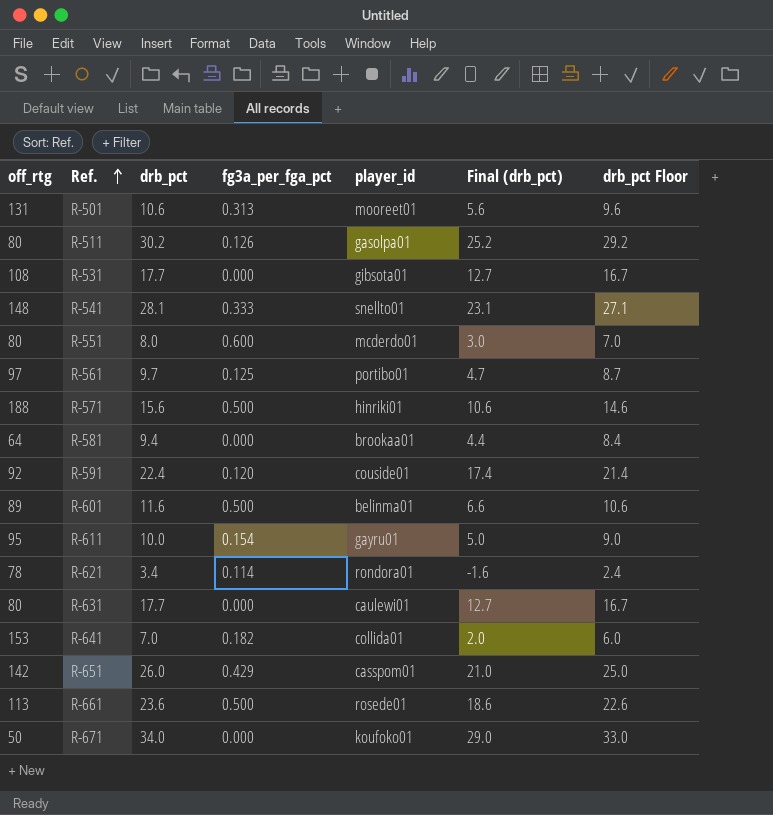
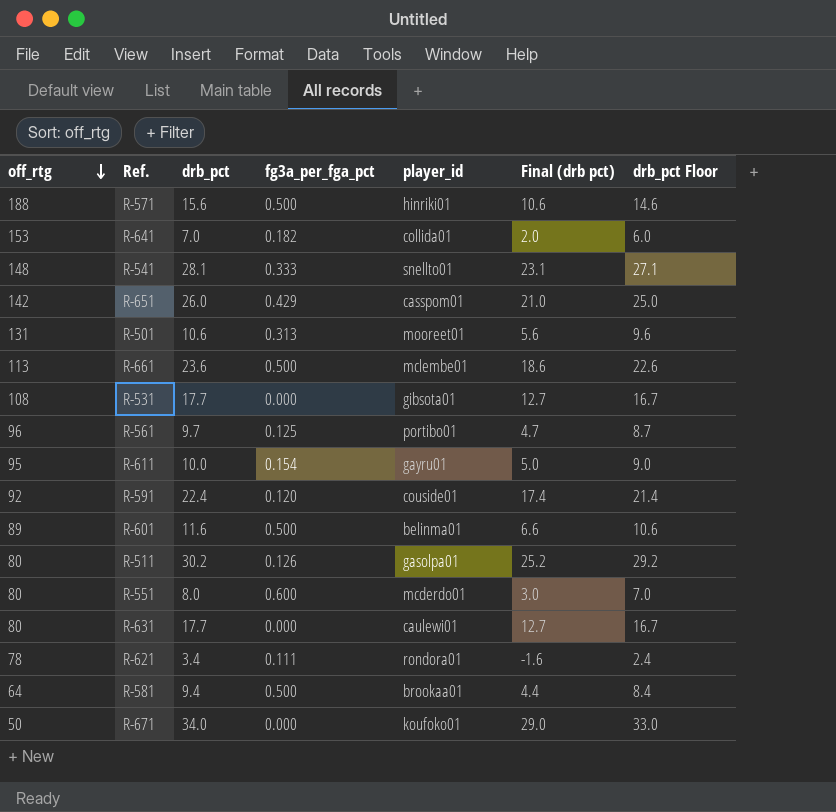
row order: Ref. ascending -> off_rtg descending
column name: Final (drb_pct) -> Final (drb pct)
R-661 | player_id: rosede01 -> mclembe01
R-561 | off_rtg: 97 -> 96
R-621 | fg3a_per_fga_pct: 0.114 -> 0.111
R-581 | fg3a_per_fga_pct: 0.000 -> 0.500

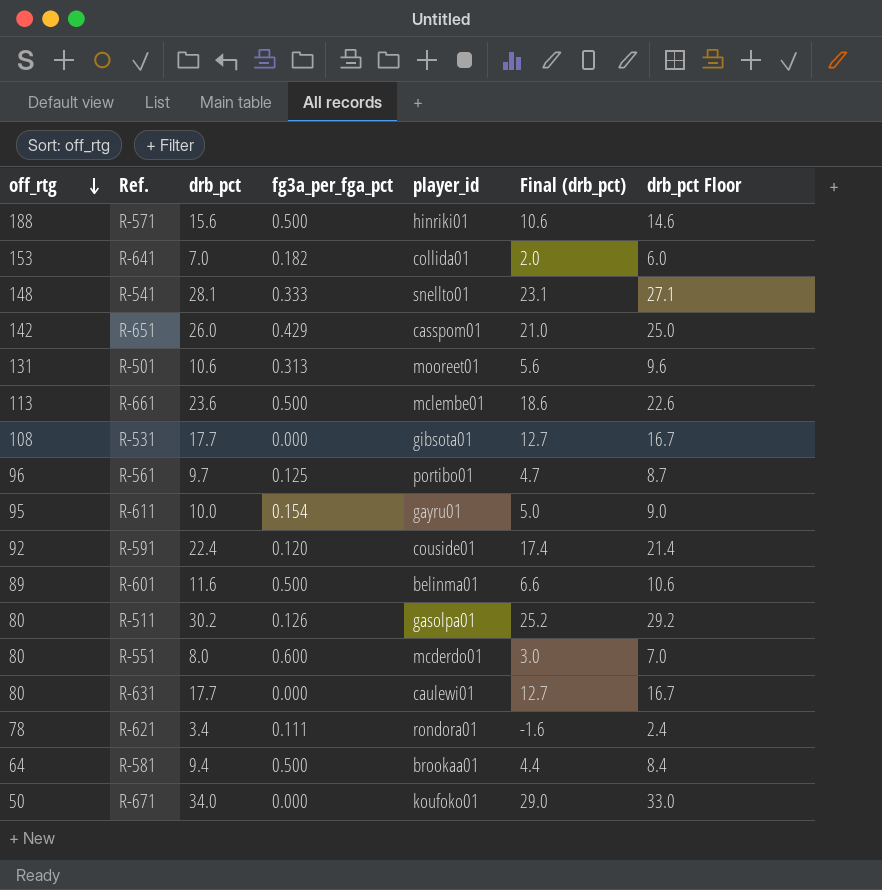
column name: Final (drb pct) -> Final (drb_pct)

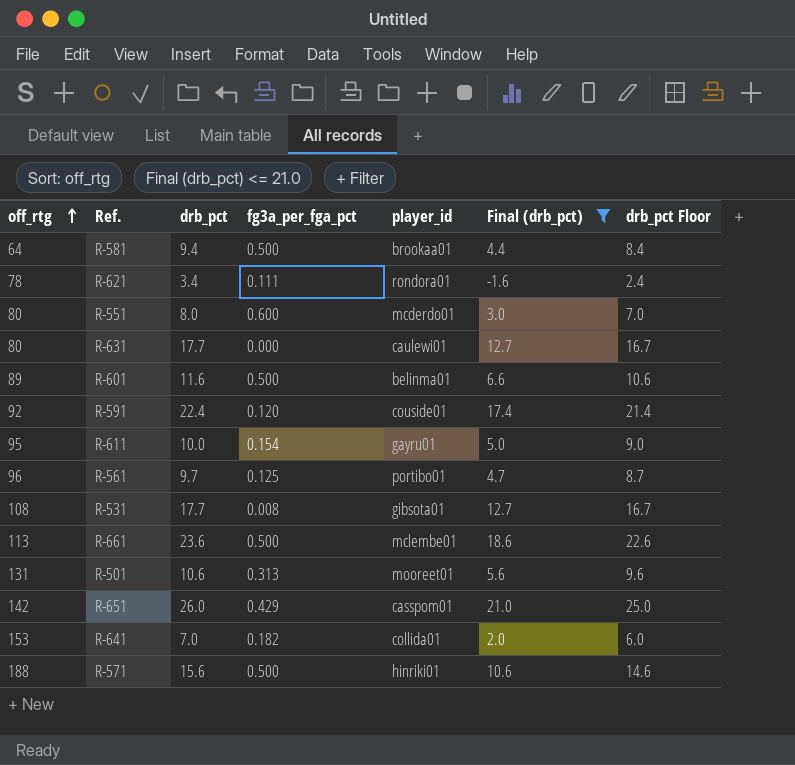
filter: none -> Final (drb_pct) <= 21.0
row order: off_rtg descending -> off_rtg ascending
R-531 | fg3a_per_fga_pct: 0.000 -> 0.008

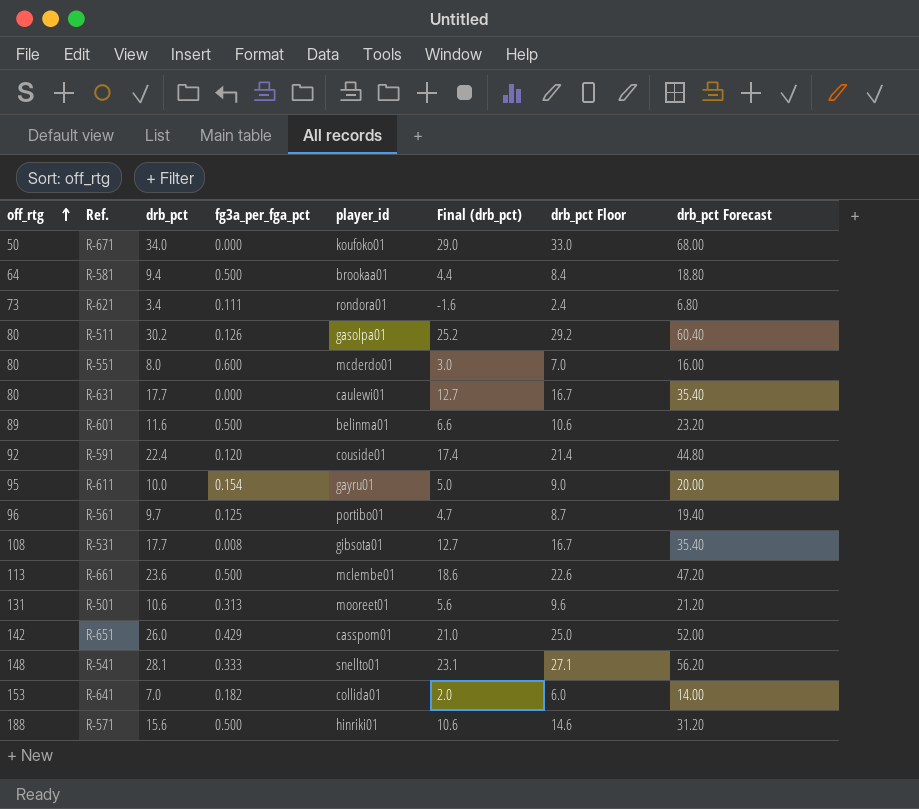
filter: Final (drb_pct) <= 21.0 -> none
column drb_pct Forecast | formula: none -> [drb_pct] * 2
R-621 | off_rtg: 78 -> 73

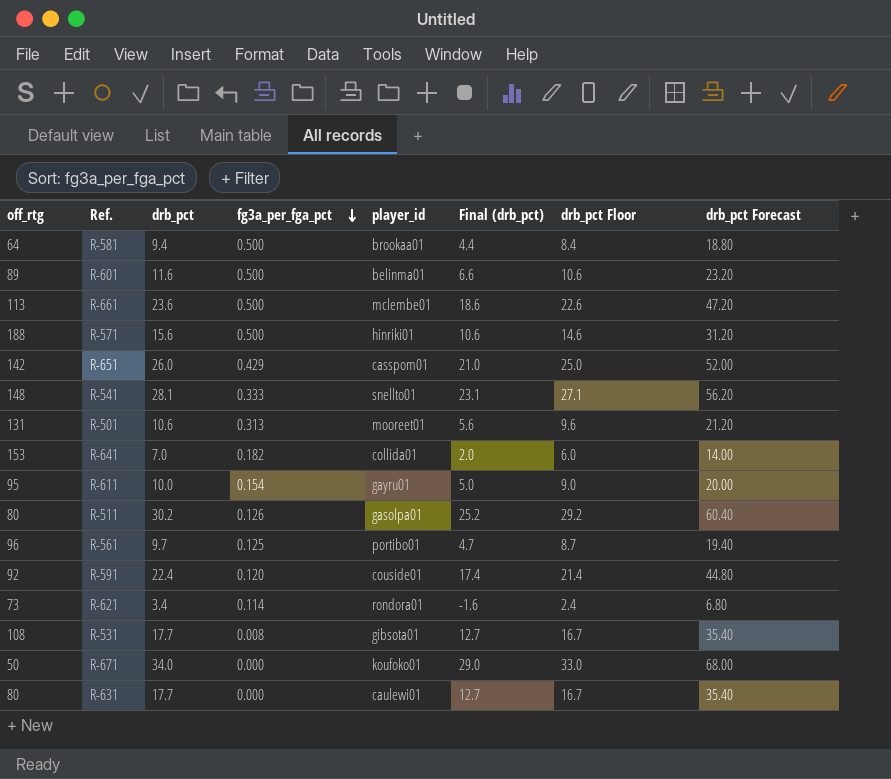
row order: off_rtg ascending -> fg3a_per_fga_pct descending
row R-551: 80 | 8.0 | 0.600 | mcderdo01 | 3.0 | 7.0 | 16.00 -> none
R-621 | fg3a_per_fga_pct: 0.111 -> 0.114

